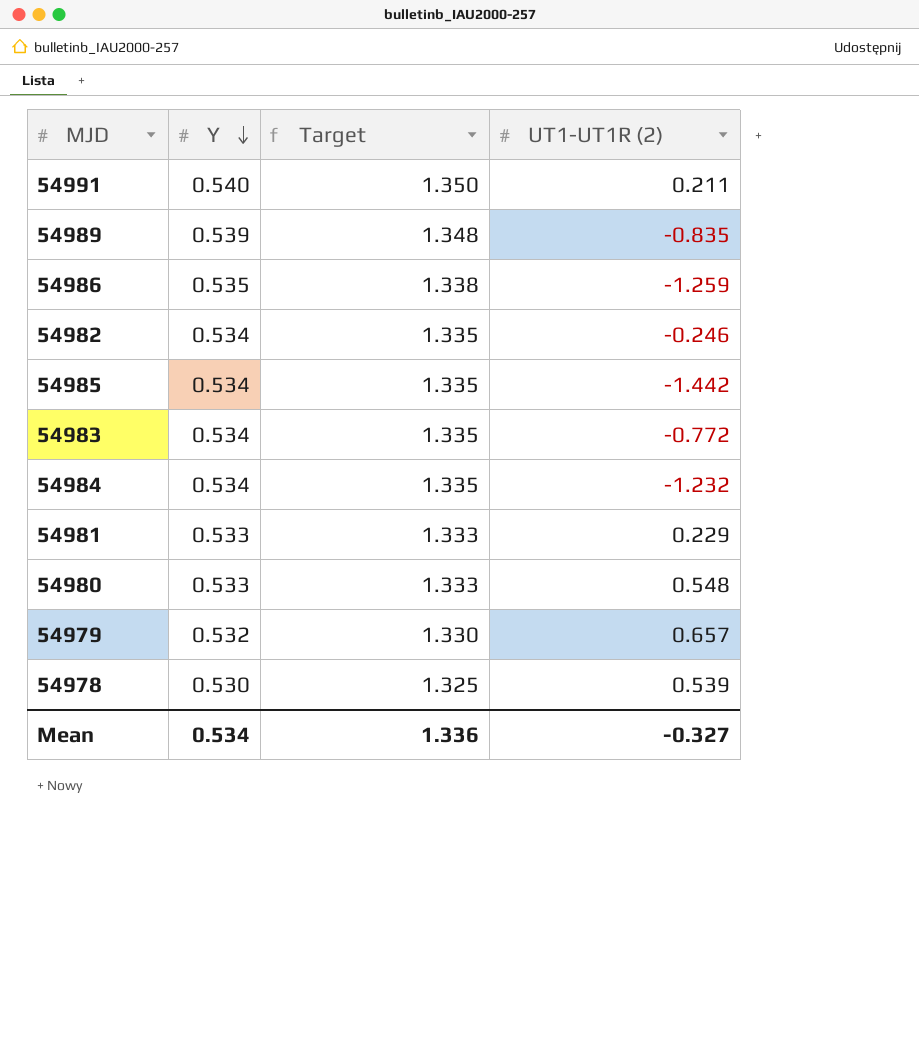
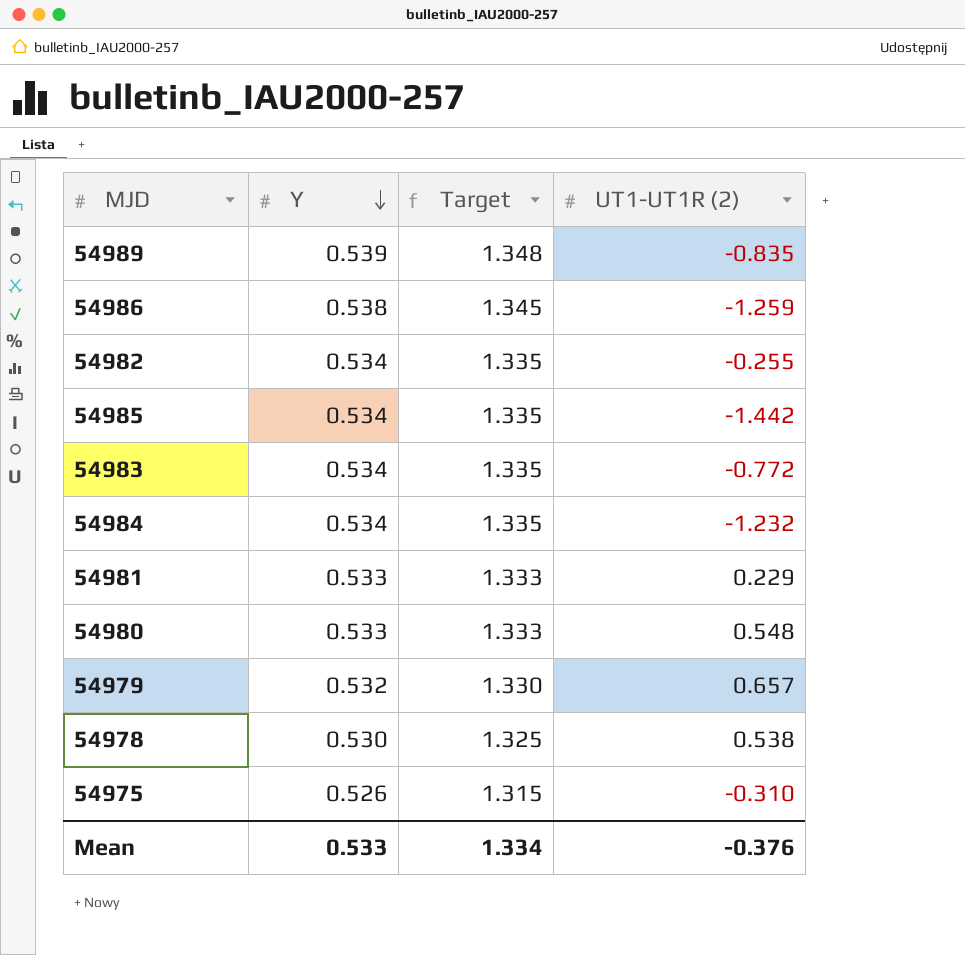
row 54991: 0.540 | 1.350 | 0.211 -> none
54986 | Y: 0.535 -> 0.538
54986 | Target: 1.338 -> 1.345
54982 | UT1-UT1R (2): -0.246 -> -0.255
54978 | UT1-UT1R (2): 0.539 -> 0.538
row 54975: none -> 0.526 | 1.315 | -0.310
Mean | Y: 0.534 -> 0.533
Mean | Target: 1.336 -> 1.334
Mean | UT1-UT1R (2): -0.327 -> -0.376

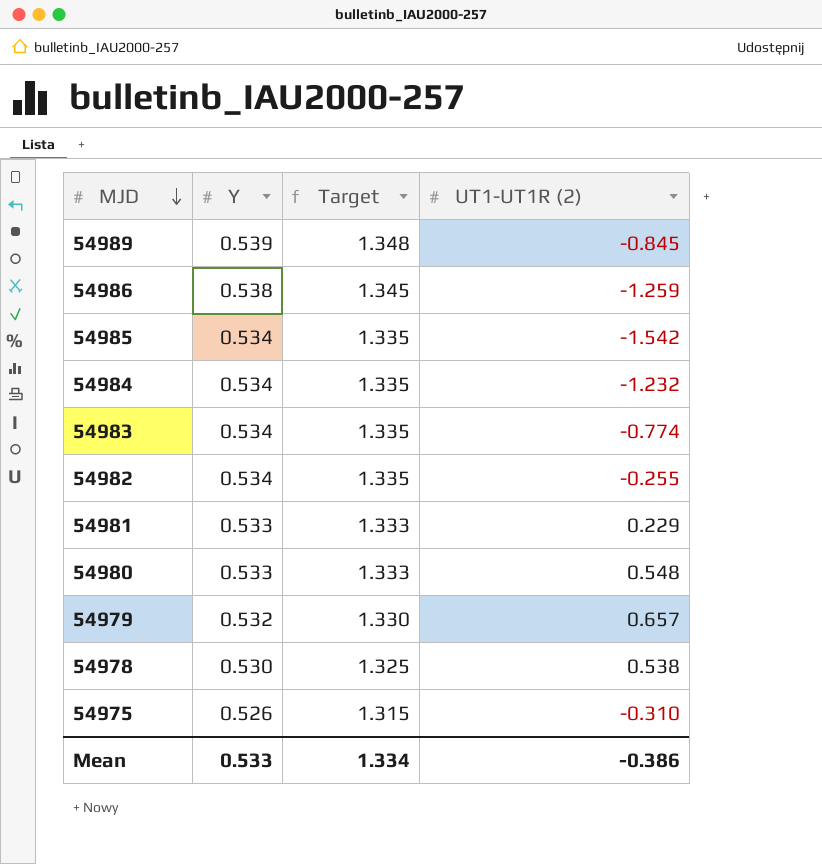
row order: Y descending -> MJD descending
54989 | UT1-UT1R (2): -0.835 -> -0.845
54985 | UT1-UT1R (2): -1.442 -> -1.542
54983 | UT1-UT1R (2): -0.772 -> -0.774
Mean | UT1-UT1R (2): -0.376 -> -0.386

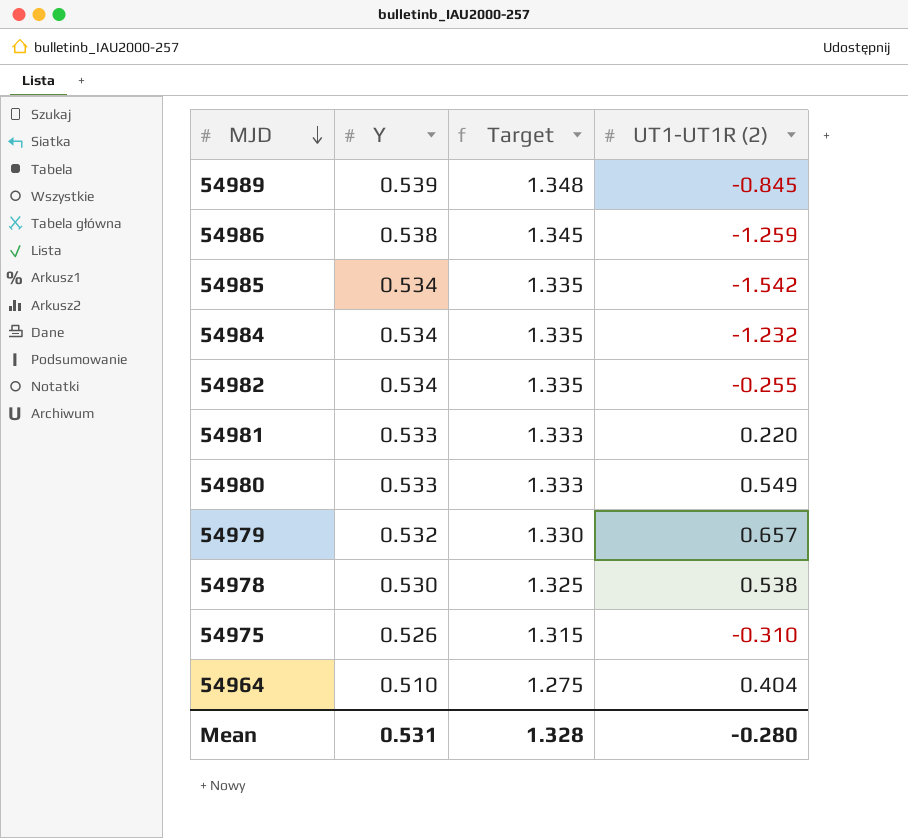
row 54983: 0.534 | 1.335 | -0.774 -> none
54981 | UT1-UT1R (2): 0.229 -> 0.220
54980 | UT1-UT1R (2): 0.548 -> 0.549
row 54964: none -> 0.510 | 1.275 | 0.404
Mean | Y: 0.533 -> 0.531
Mean | Target: 1.334 -> 1.328
Mean | UT1-UT1R (2): -0.386 -> -0.280

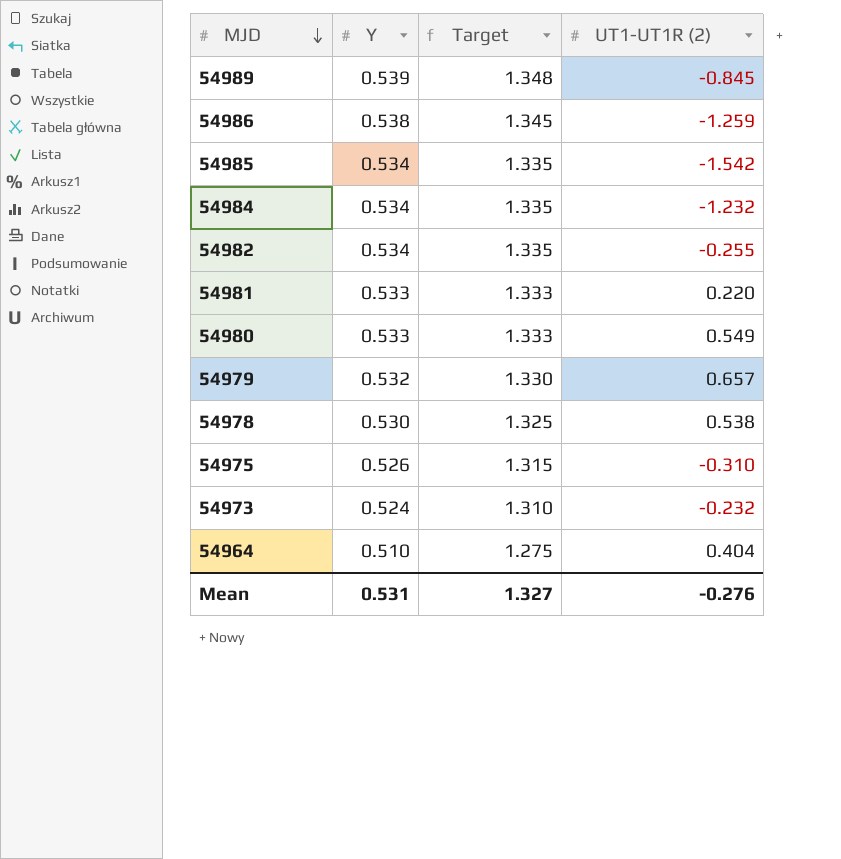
row 54973: none -> 0.524 | 1.310 | -0.232
Mean | Target: 1.328 -> 1.327
Mean | UT1-UT1R (2): -0.280 -> -0.276

